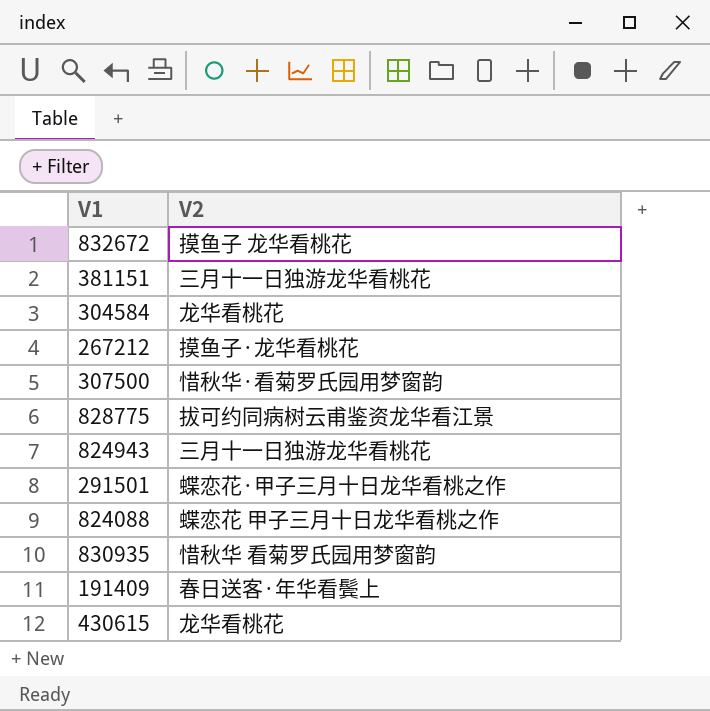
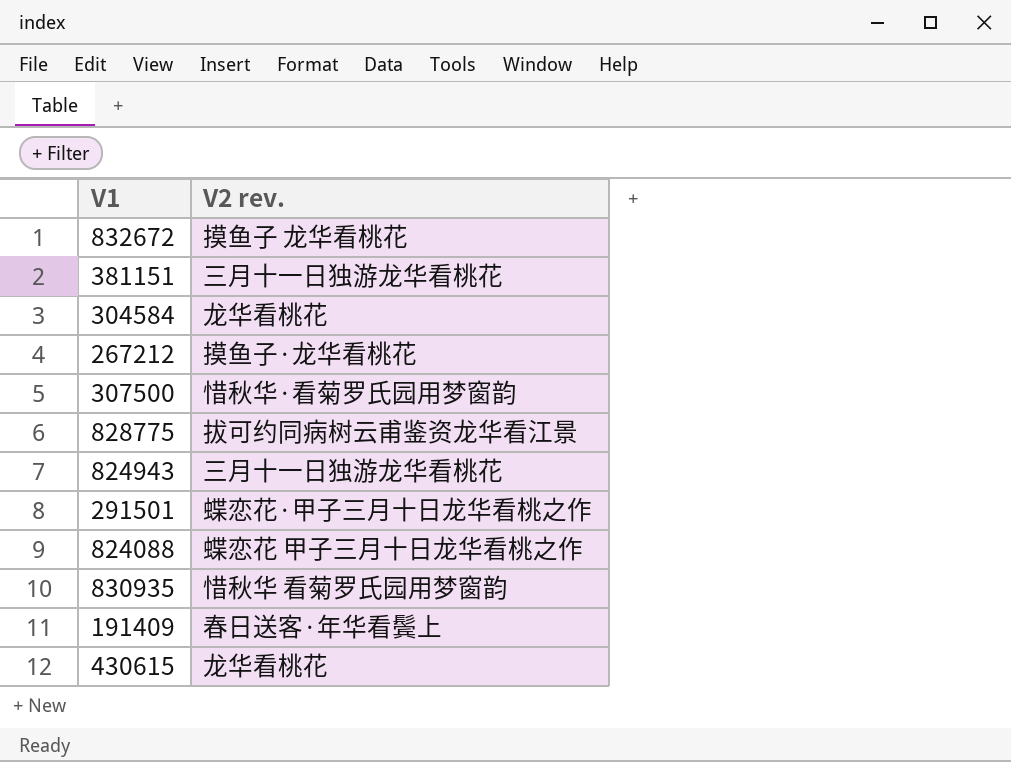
column name: V2 -> V2 rev.

